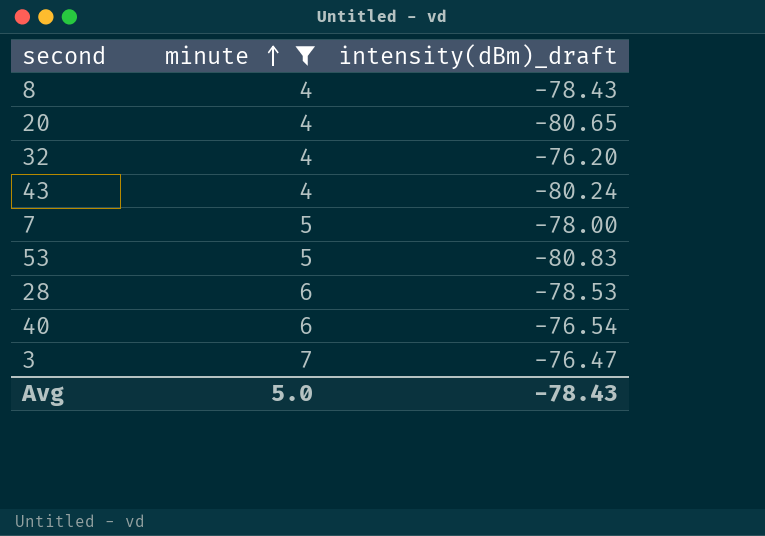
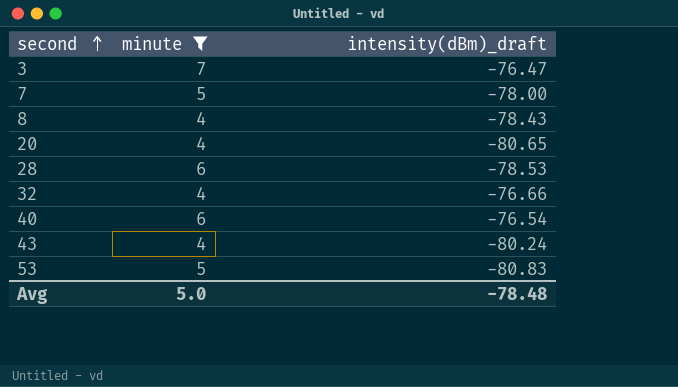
row order: minute ascending -> second ascending
32 | intensity(dBm)_draft: -76.20 -> -76.66
Avg | intensity(dBm)_draft: -78.43 -> -78.48

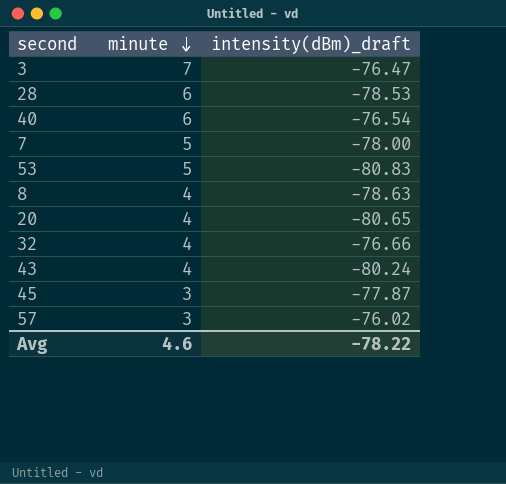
filter: minute != 3 -> none
row order: second ascending -> minute descending
8 | intensity(dBm)_draft: -78.43 -> -78.63
Avg | minute: 5.0 -> 4.6
Avg | intensity(dBm)_draft: -78.48 -> -78.22

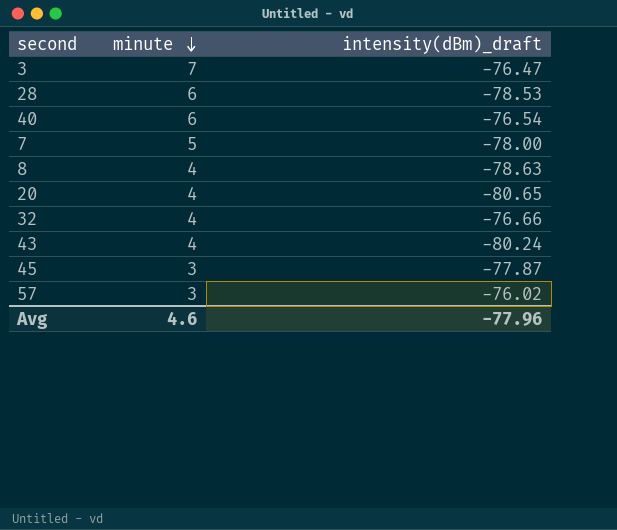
row 53: 5 | -80.83 -> none
Avg | intensity(dBm)_draft: -78.22 -> -77.96

